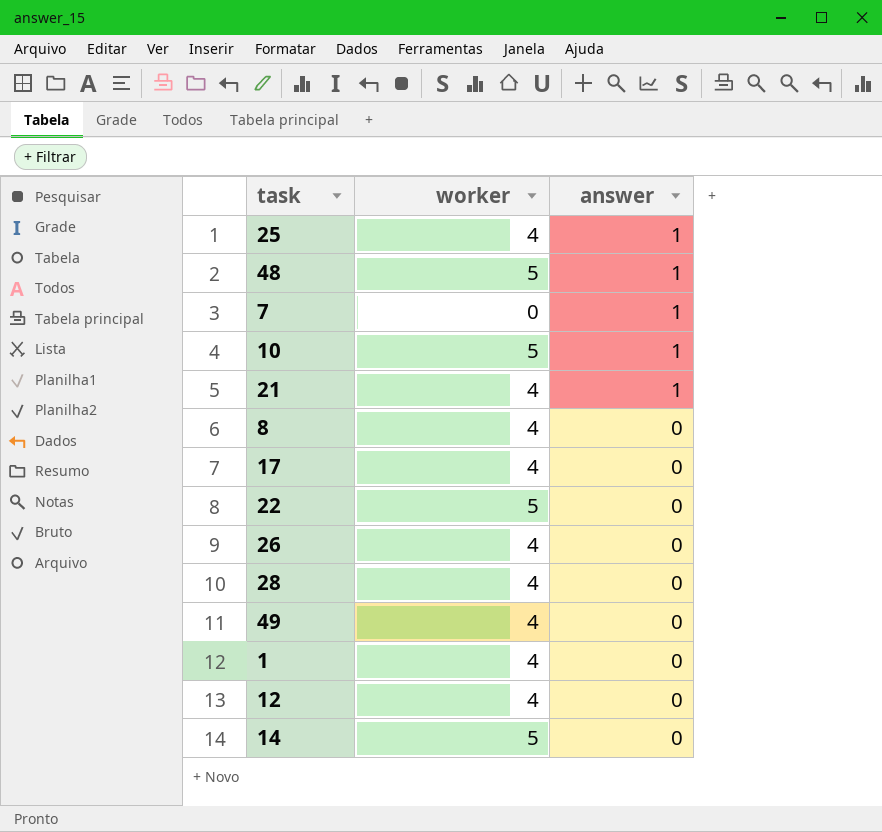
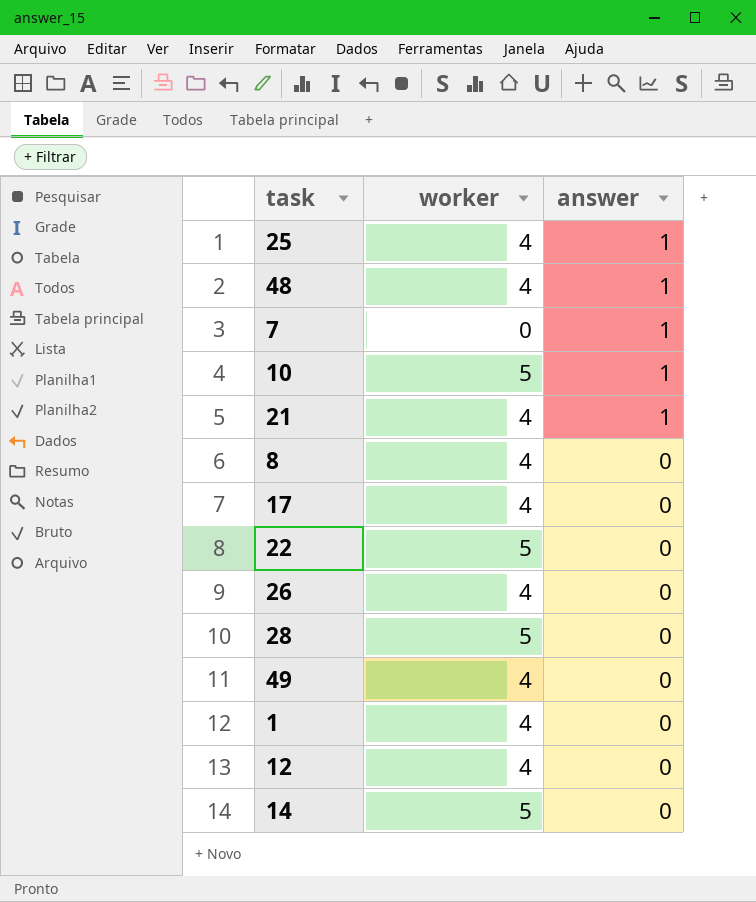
48 | worker: 5 -> 4
28 | worker: 4 -> 5

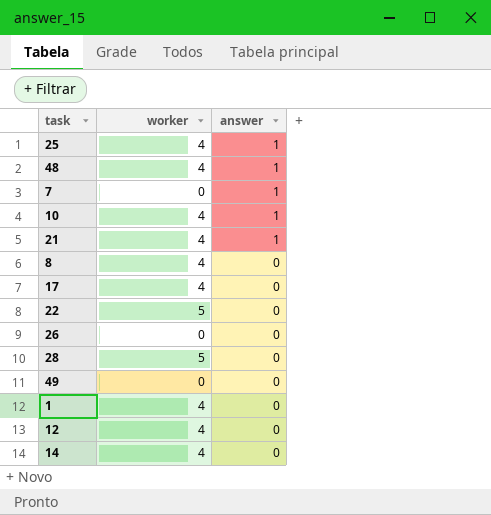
10 | worker: 5 -> 4
26 | worker: 4 -> 0
49 | worker: 4 -> 0
14 | worker: 5 -> 4

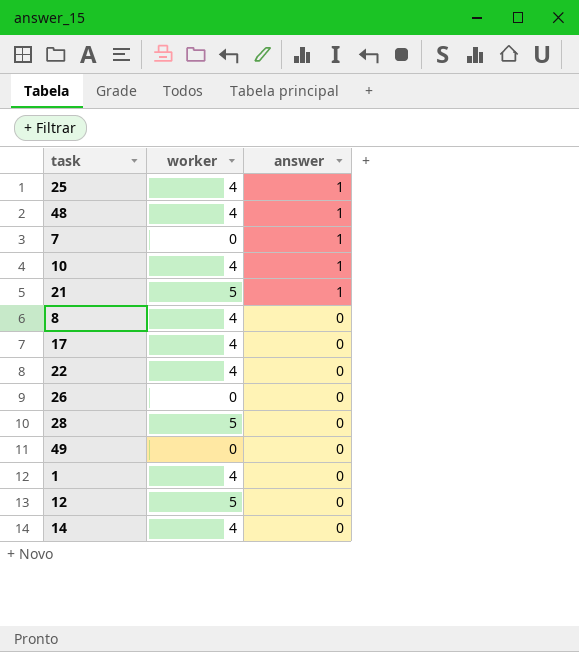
21 | worker: 4 -> 5
22 | worker: 5 -> 4
12 | worker: 4 -> 5

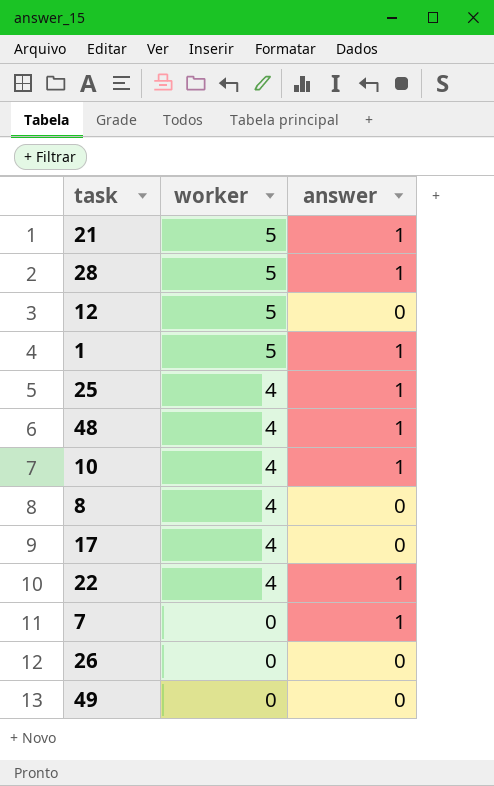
row order: answer descending -> worker descending
row 14: 4 | 0 -> none
28 | answer: 0 -> 1
1 | worker: 4 -> 5
1 | answer: 0 -> 1
22 | answer: 0 -> 1

